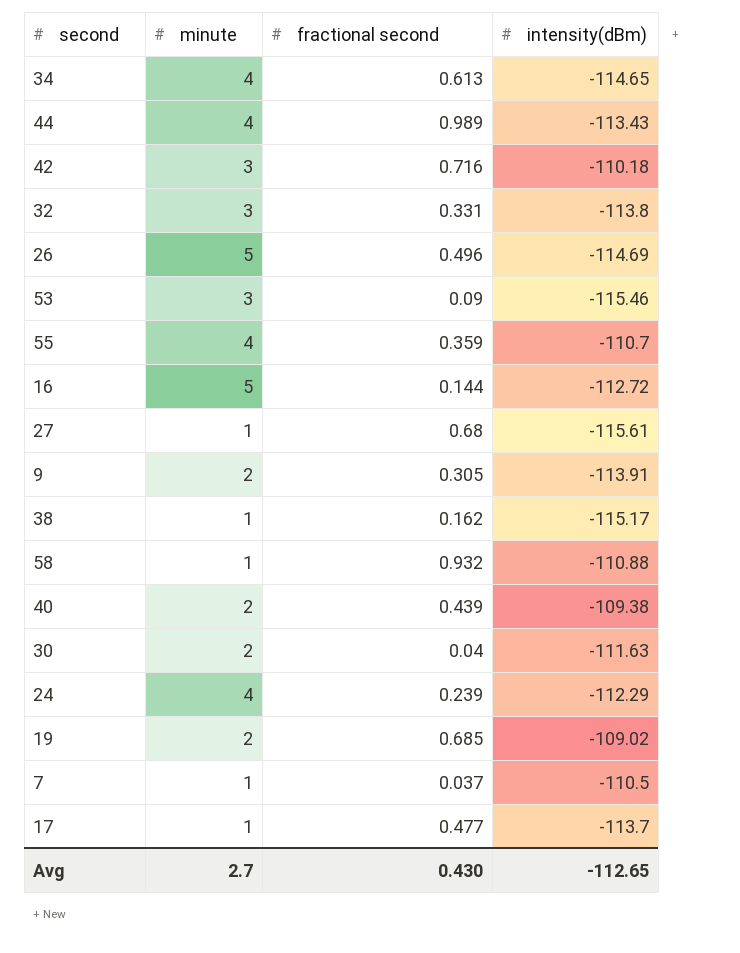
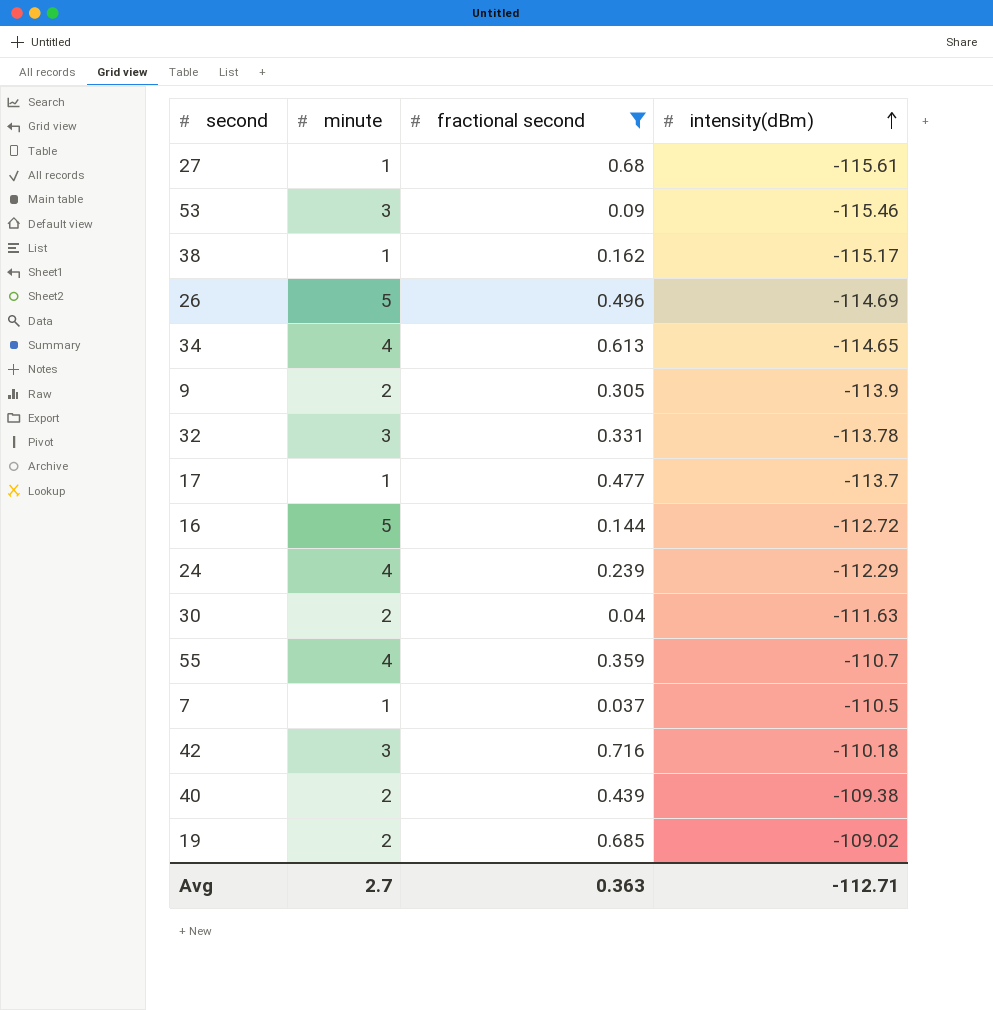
filter: none -> fractional second <= 0.716
row order: none -> intensity(dBm) ascending
9 | intensity(dBm): -113.91 -> -113.9
32 | intensity(dBm): -113.8 -> -113.78
Avg | fractional second: 0.430 -> 0.363
Avg | intensity(dBm): -112.65 -> -112.71

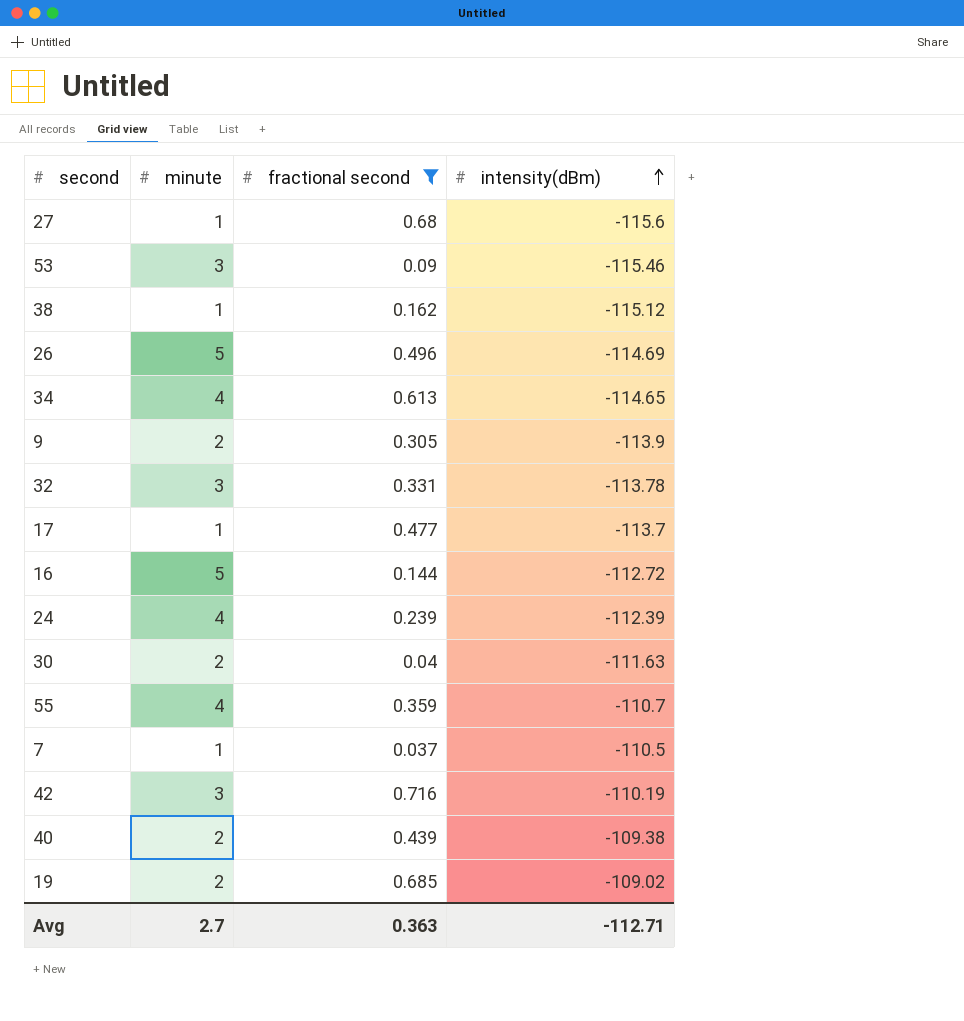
27 | intensity(dBm): -115.61 -> -115.6
38 | intensity(dBm): -115.17 -> -115.12
24 | intensity(dBm): -112.29 -> -112.39
42 | intensity(dBm): -110.18 -> -110.19

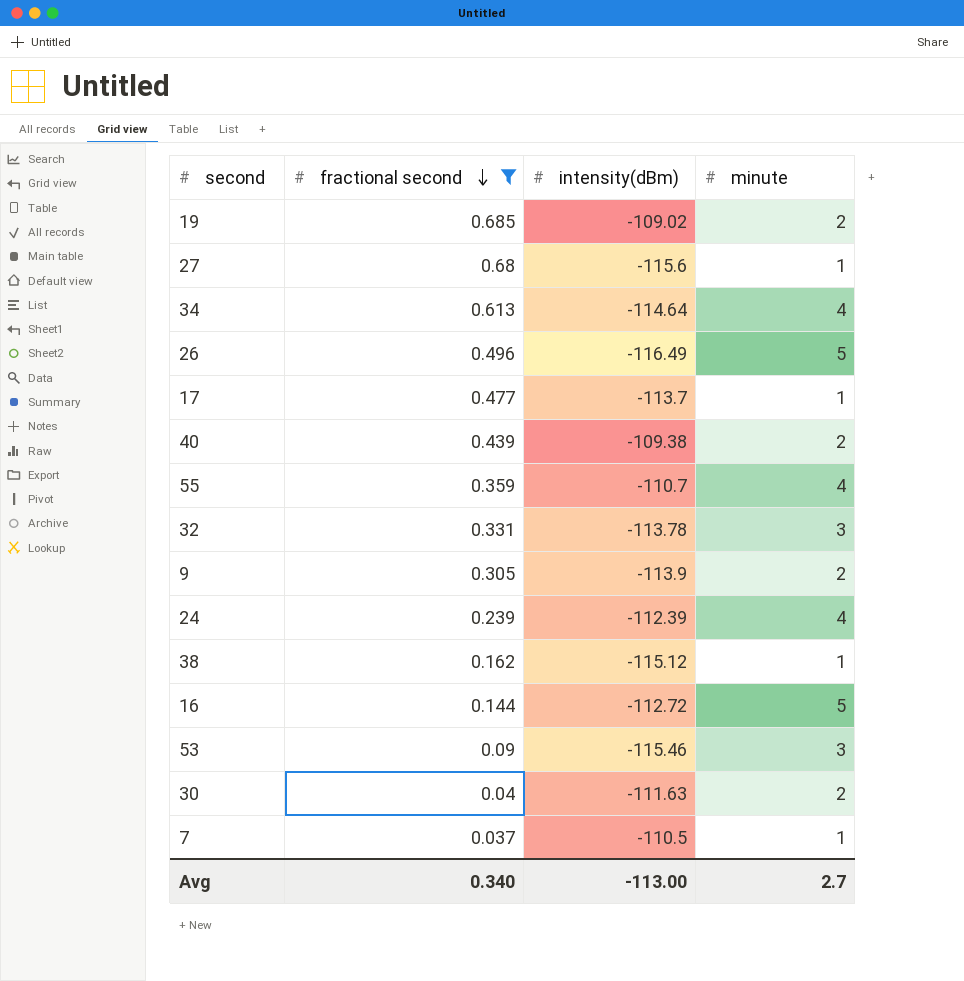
row order: intensity(dBm) ascending -> fractional second descending
column minute | position: 2 -> 4
row 42: 3 | 0.716 | -110.19 -> none
34 | intensity(dBm): -114.65 -> -114.64
26 | intensity(dBm): -114.69 -> -116.49
Avg | fractional second: 0.363 -> 0.340
Avg | intensity(dBm): -112.71 -> -113.00

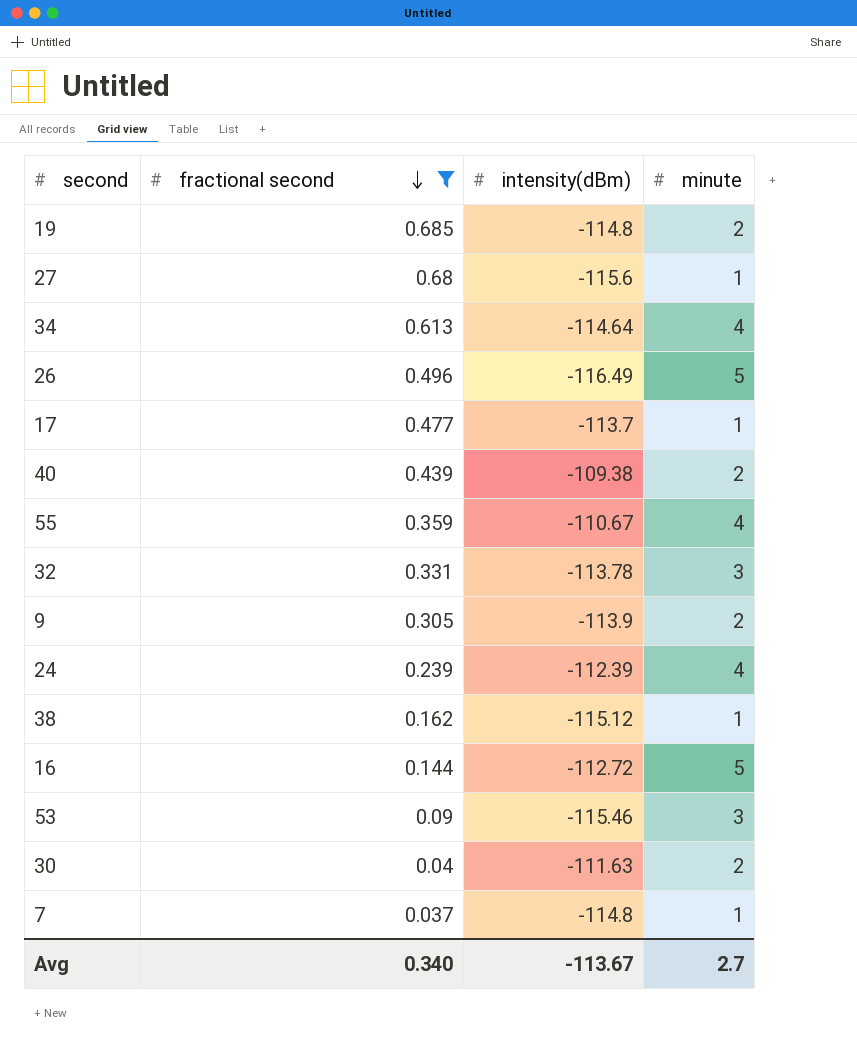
19 | intensity(dBm): -109.02 -> -114.8
55 | intensity(dBm): -110.7 -> -110.67
7 | intensity(dBm): -110.5 -> -114.8
Avg | intensity(dBm): -113.00 -> -113.67

